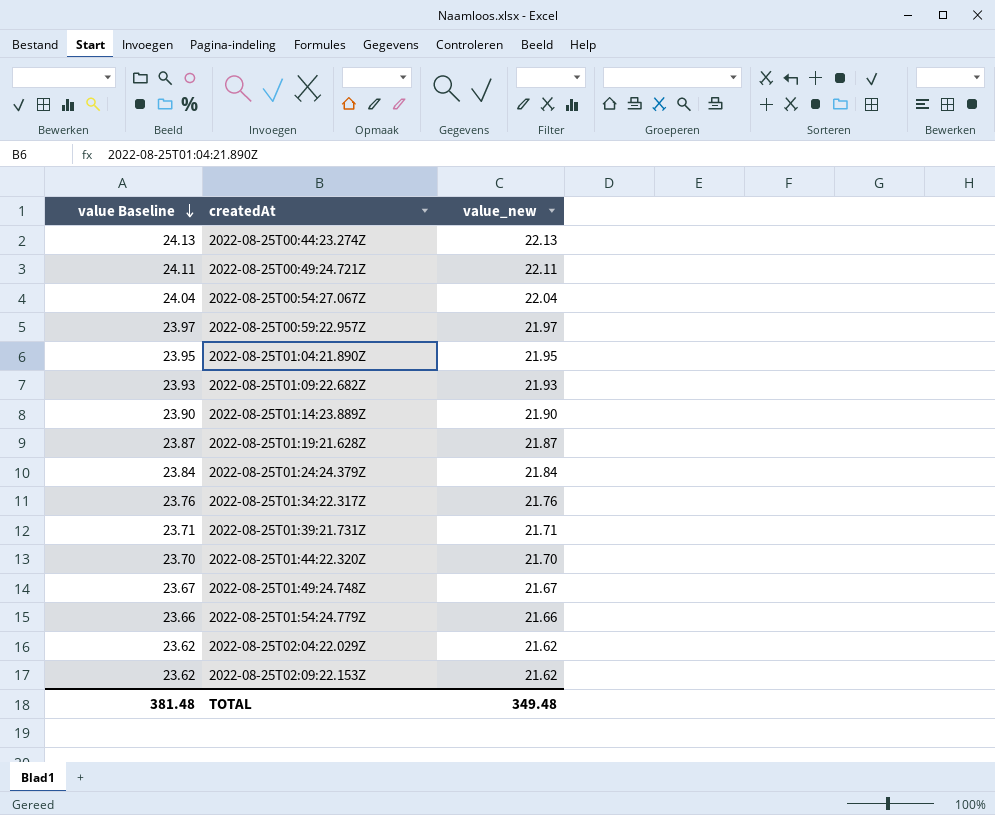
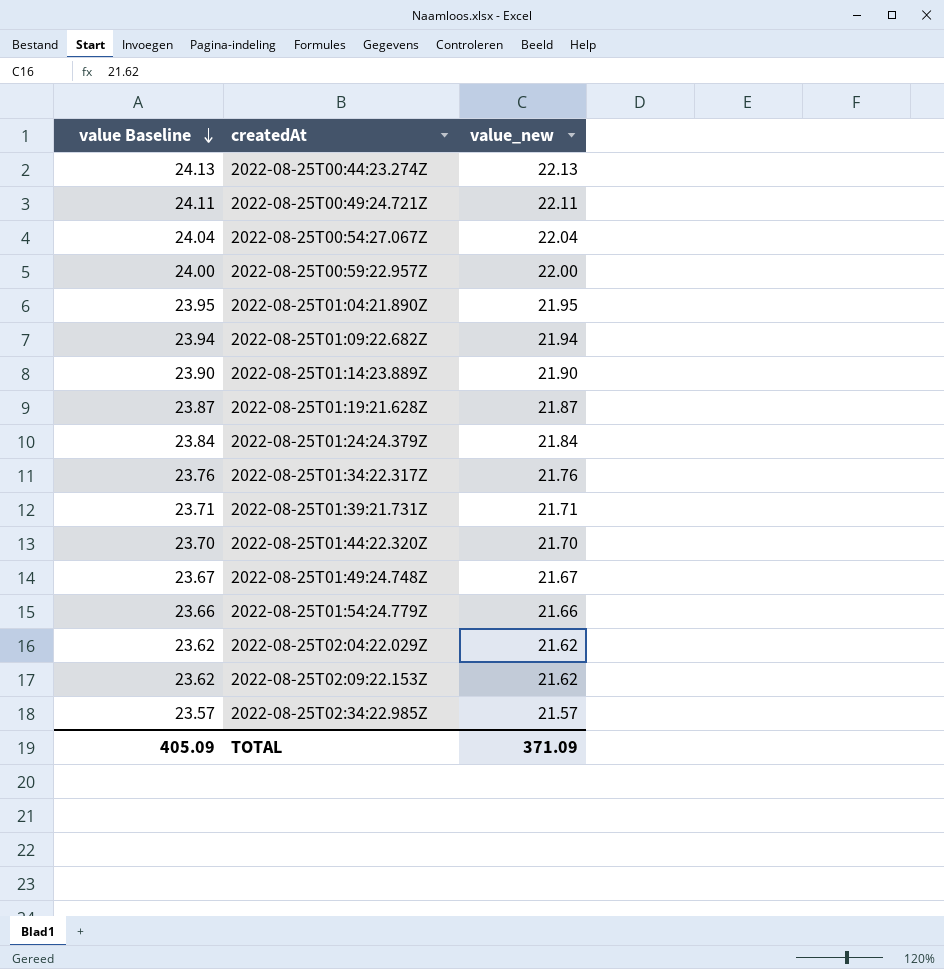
2022-08-25T00:59:22.957Z | value Baseline: 23.97 -> 24.00
2022-08-25T00:59:22.957Z | value_new: 21.97 -> 22.00
2022-08-25T01:09:22.682Z | value Baseline: 23.93 -> 23.94
2022-08-25T01:09:22.682Z | value_new: 21.93 -> 21.94
row 2022-08-25T02:34:22.985Z: none -> 23.57 | 21.57
TOTAL | value Baseline: 381.48 -> 405.09
TOTAL | value_new: 349.48 -> 371.09

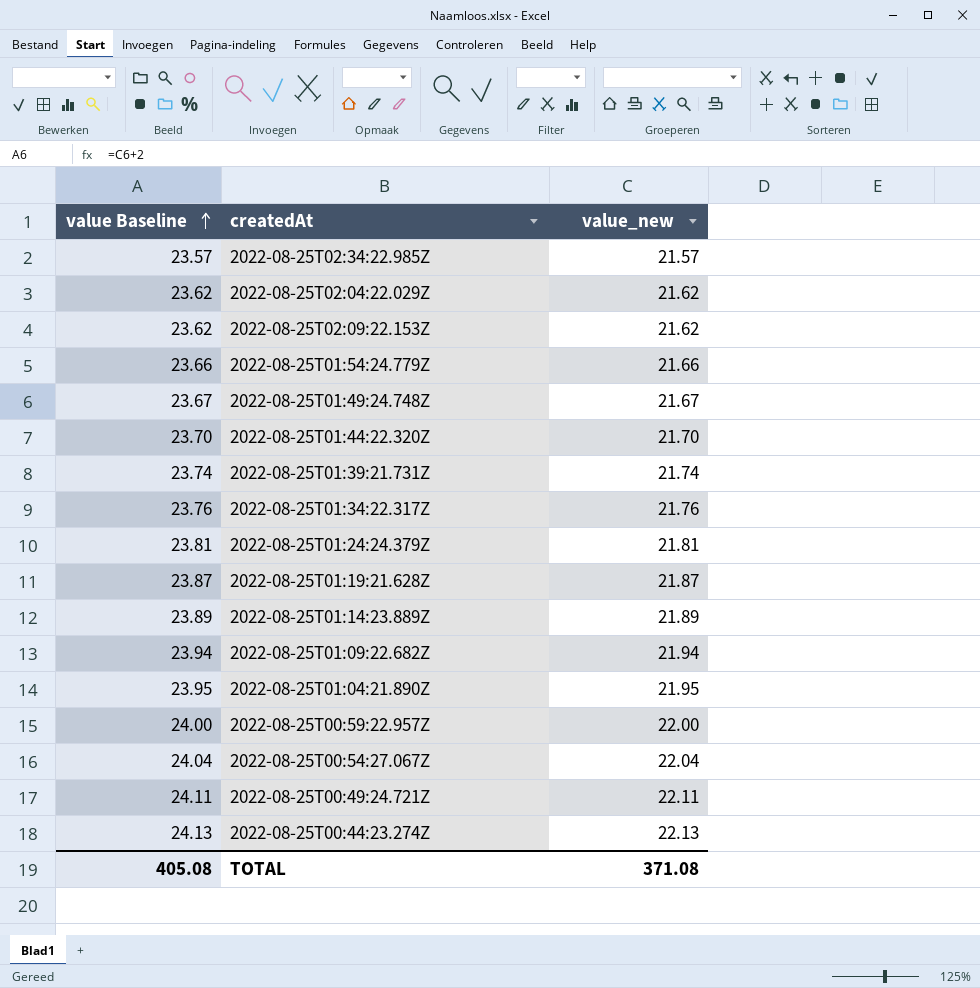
row order: value Baseline descending -> value Baseline ascending
2022-08-25T01:39:21.731Z | value Baseline: 23.71 -> 23.74
2022-08-25T01:39:21.731Z | value_new: 21.71 -> 21.74
2022-08-25T01:24:24.379Z | value Baseline: 23.84 -> 23.81
2022-08-25T01:24:24.379Z | value_new: 21.84 -> 21.81
2022-08-25T01:14:23.889Z | value Baseline: 23.90 -> 23.89
2022-08-25T01:14:23.889Z | value_new: 21.90 -> 21.89
TOTAL | value Baseline: 405.09 -> 405.08
TOTAL | value_new: 371.09 -> 371.08

